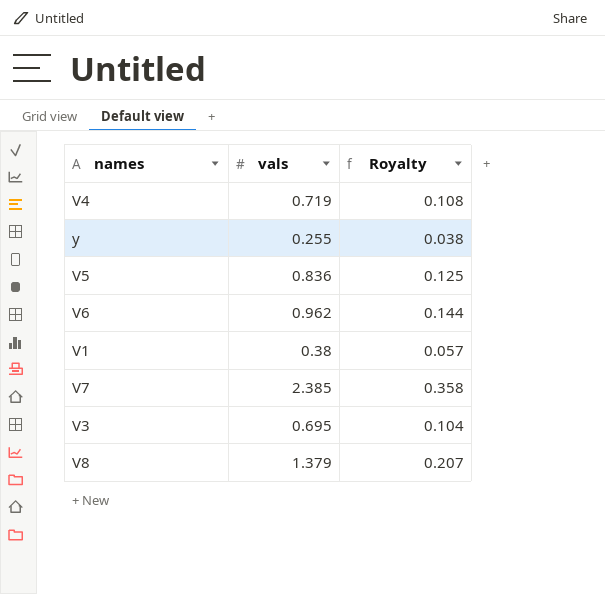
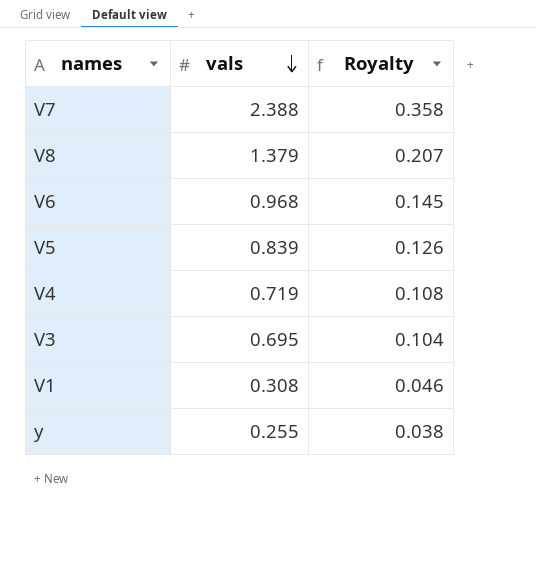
row order: none -> vals descending
V7 | vals: 2.385 -> 2.388
V6 | vals: 0.962 -> 0.968
V6 | Royalty: 0.144 -> 0.145
V5 | vals: 0.836 -> 0.839
V5 | Royalty: 0.125 -> 0.126
V1 | vals: 0.38 -> 0.308
V1 | Royalty: 0.057 -> 0.046

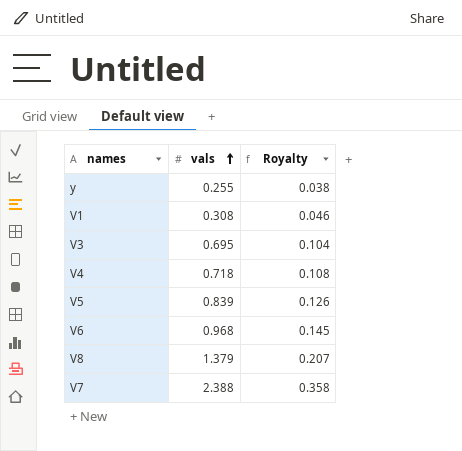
row order: vals descending -> vals ascending
V4 | vals: 0.719 -> 0.718

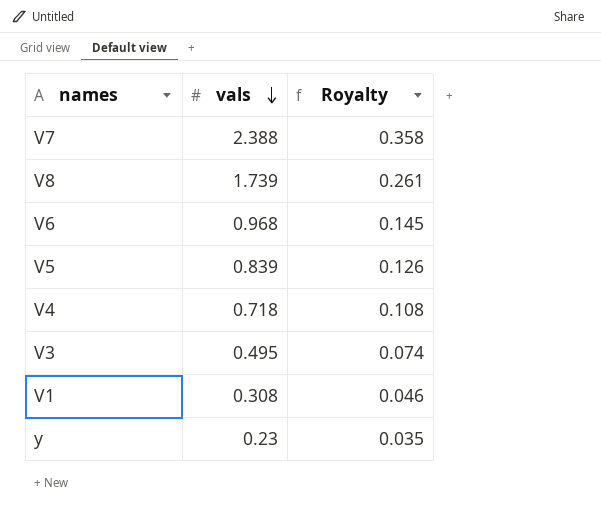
row order: vals ascending -> vals descending
V8 | vals: 1.379 -> 1.739
V8 | Royalty: 0.207 -> 0.261
V3 | vals: 0.695 -> 0.495
V3 | Royalty: 0.104 -> 0.074
y | vals: 0.255 -> 0.23
y | Royalty: 0.038 -> 0.035

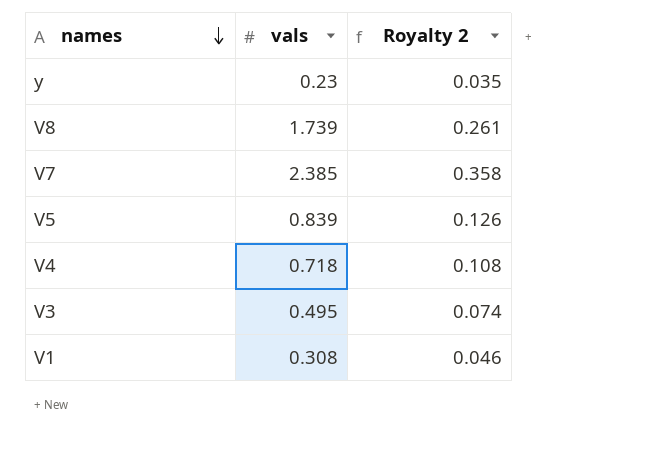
row order: vals descending -> names descending
column name: Royalty -> Royalty 2
row V6: 0.968 | 0.145 -> none
V7 | vals: 2.388 -> 2.385

